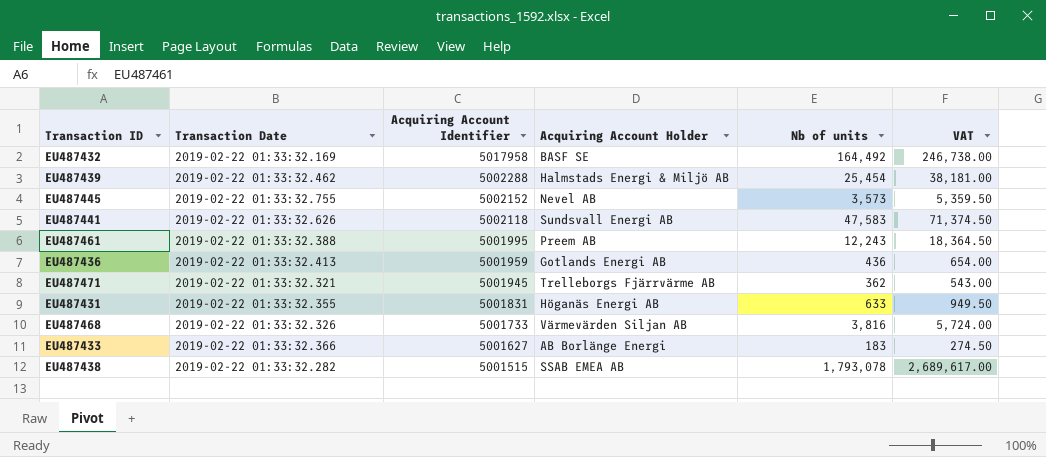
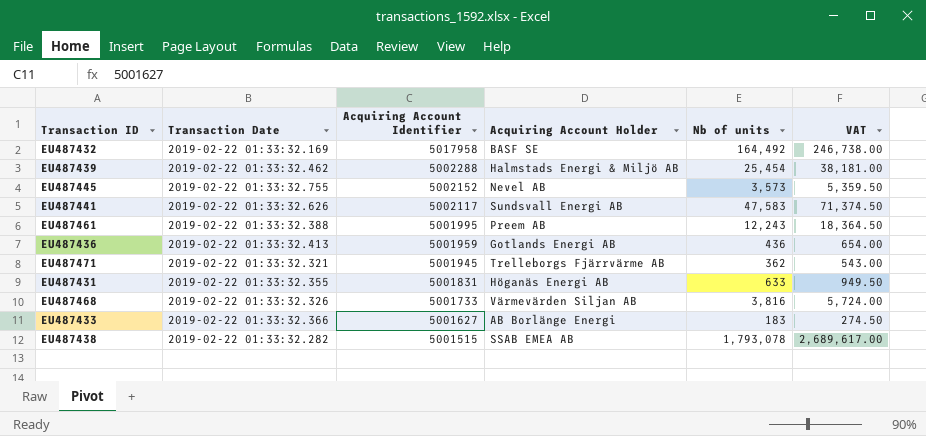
EU487441 | Acquiring Account Identifier: 5002118 -> 5002117

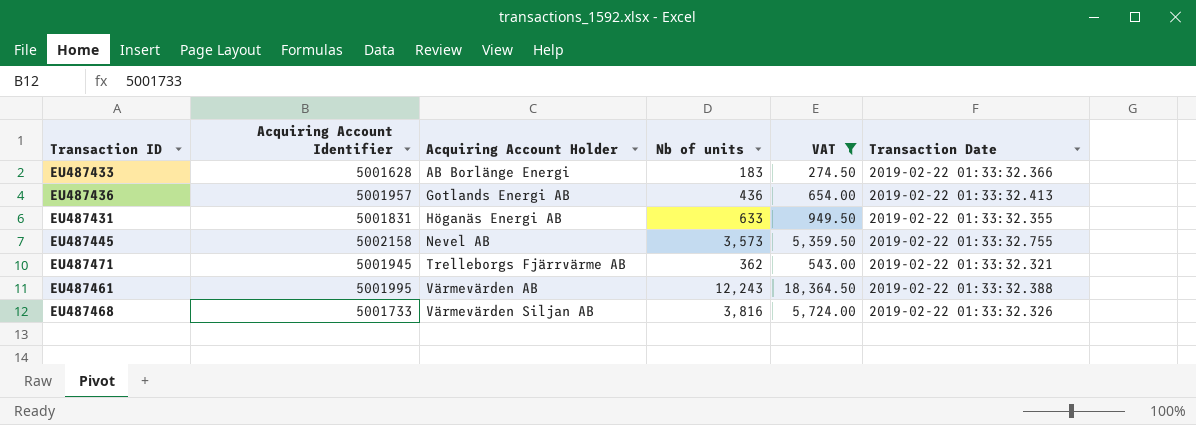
filter: none -> VAT <= 18,364.50
row order: Acquiring Account Identifier descending -> Acquiring Account Holder ascending
column Transaction Date | position: 2 -> 6
EU487433 | Acquiring Account Identifier: 5001627 -> 5001628
EU487436 | Acquiring Account Identifier: 5001959 -> 5001957
EU487445 | Acquiring Account Identifier: 5002152 -> 5002158
EU487461 | Acquiring Account Holder: Preem AB -> Värmevärden AB

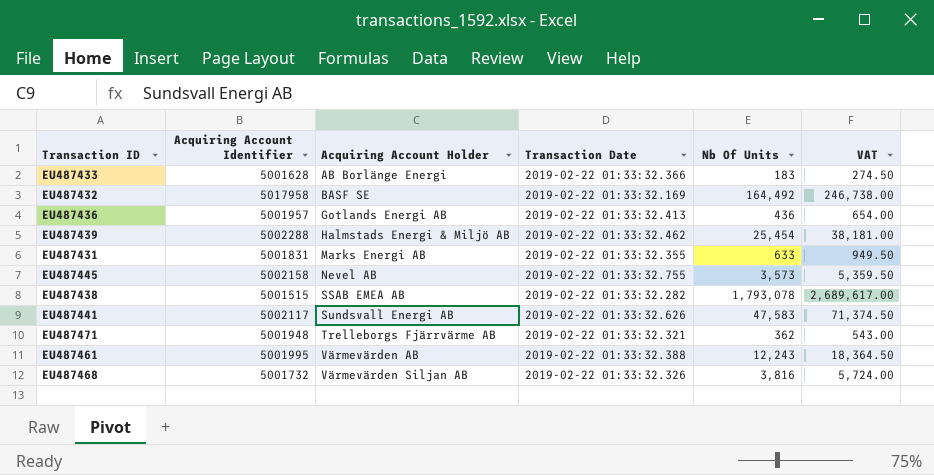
filter: VAT <= 18,364.50 -> none
column Transaction Date | position: 6 -> 4
column name: Nb of units -> Nb Of Units
EU487431 | Acquiring Account Holder: Höganäs Energi AB -> Marks Energi AB
EU487471 | Acquiring Account Identifier: 5001945 -> 5001948
EU487468 | Acquiring Account Identifier: 5001733 -> 5001732

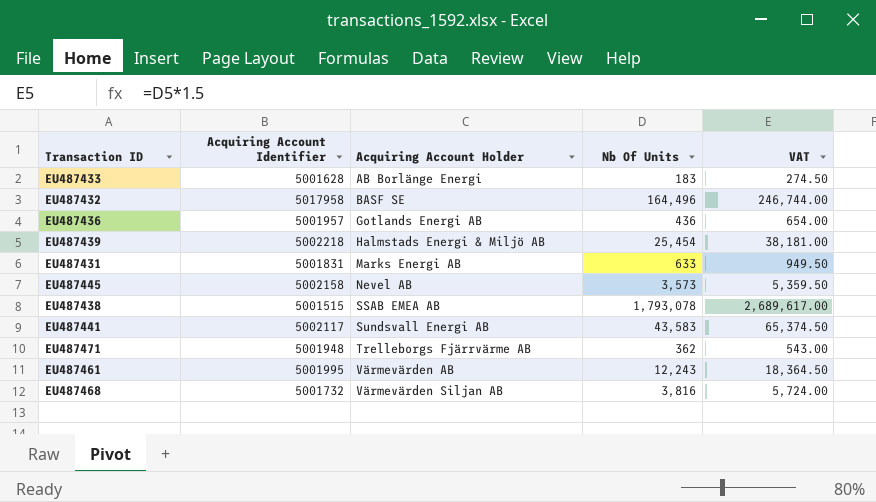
column Transaction Date | position: 4 -> none
EU487432 | Nb Of Units: 164,492 -> 164,496
EU487432 | VAT: 246,738.00 -> 246,744.00
EU487439 | Acquiring Account Identifier: 5002288 -> 5002218
EU487441 | Nb Of Units: 47,583 -> 43,583
EU487441 | VAT: 71,374.50 -> 65,374.50

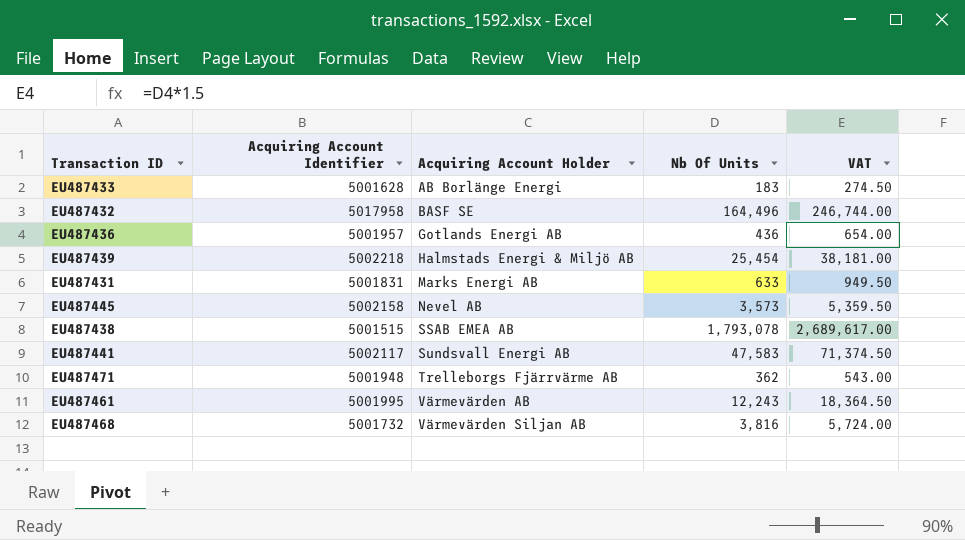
EU487441 | Nb Of Units: 43,583 -> 47,583
EU487441 | VAT: 65,374.50 -> 71,374.50

